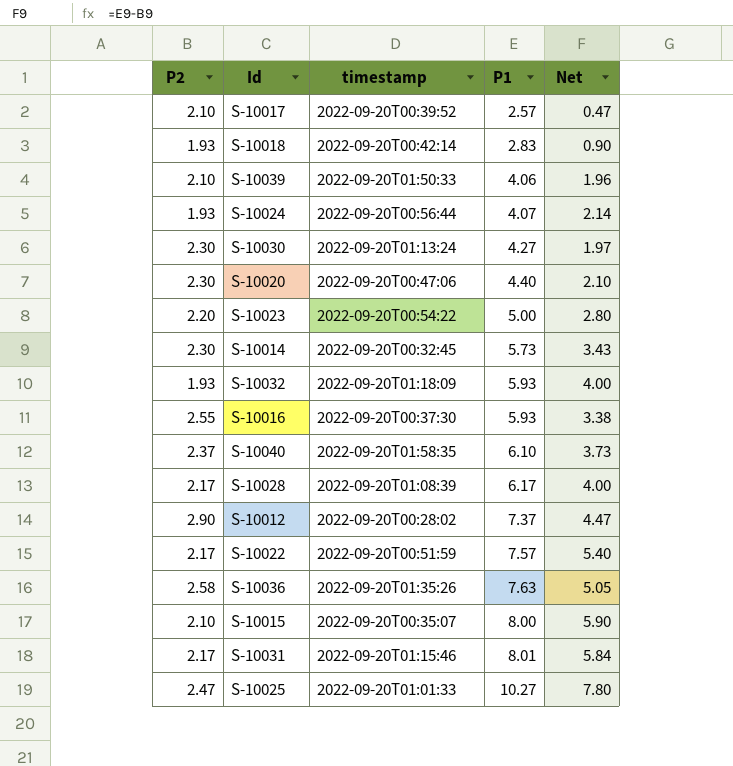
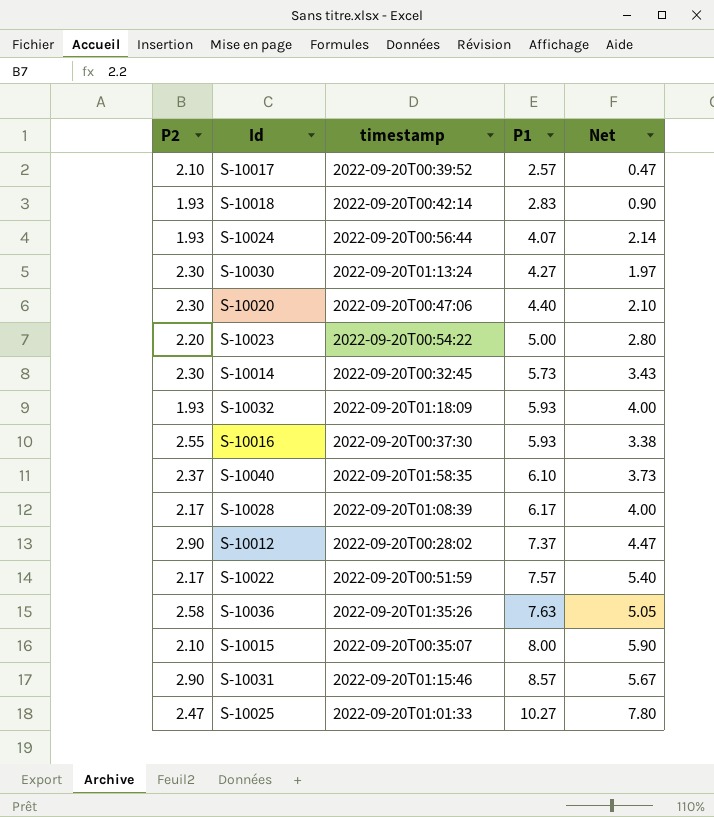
row S-10039: 2.10 | 2022-09-20T01:50:33 | 4.06 | 1.96 -> none
S-10031 | P2: 2.17 -> 2.90
S-10031 | P1: 8.01 -> 8.57
S-10031 | Net: 5.84 -> 5.67

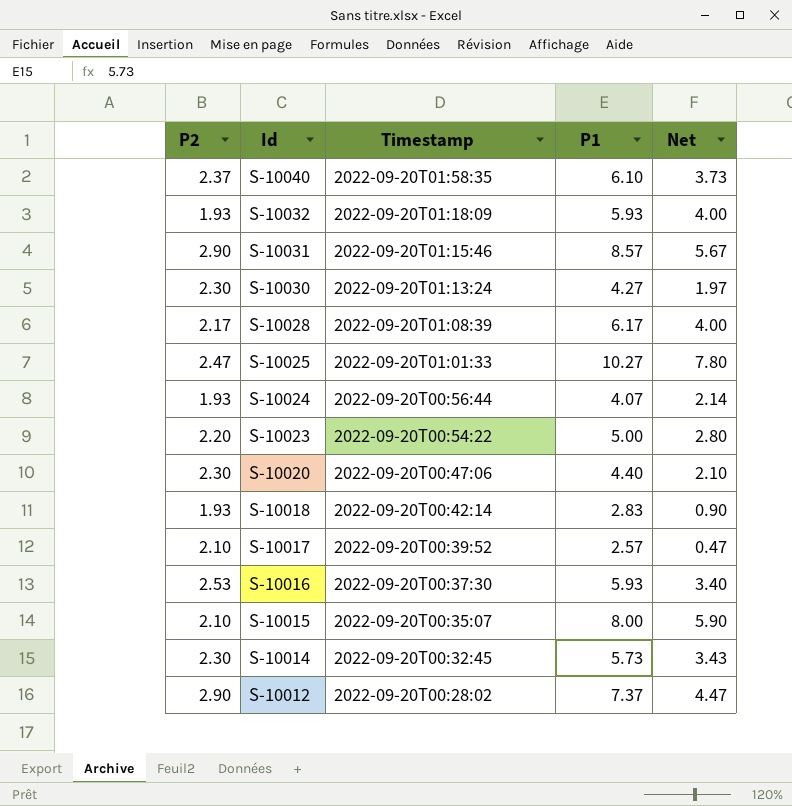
row order: P1 ascending -> Id descending
column name: timestamp -> Timestamp
row S-10022: 2.17 | 2022-09-20T00:51:59 | 7.57 | 5.40 -> none
row S-10036: 2.58 | 2022-09-20T01:35:26 | 7.63 | 5.05 -> none
S-10016 | P2: 2.55 -> 2.53
S-10016 | Net: 3.38 -> 3.40

